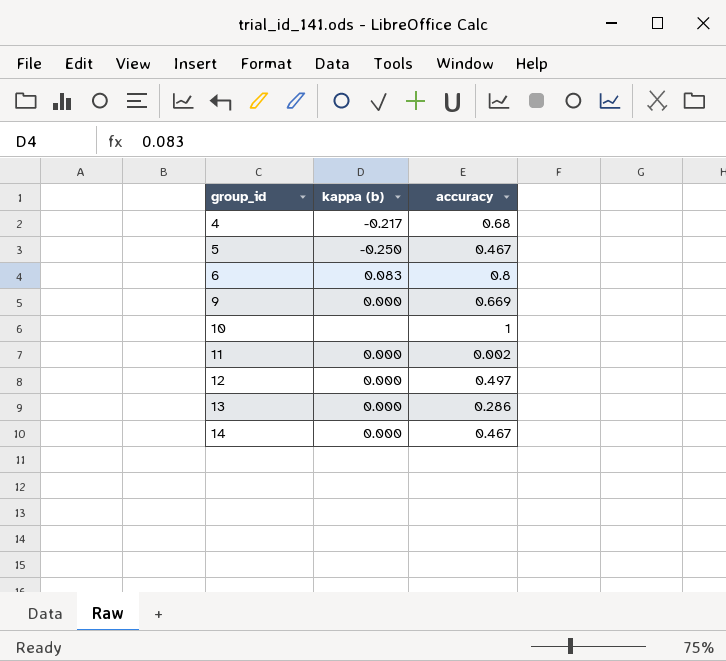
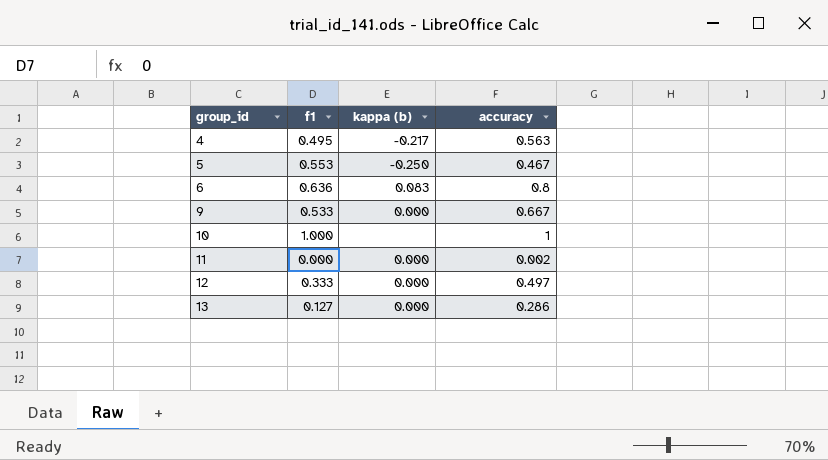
column f1 | position: none -> 2
row 14: 0.000 | 0.467 -> none
4 | accuracy: 0.68 -> 0.563
9 | accuracy: 0.669 -> 0.667

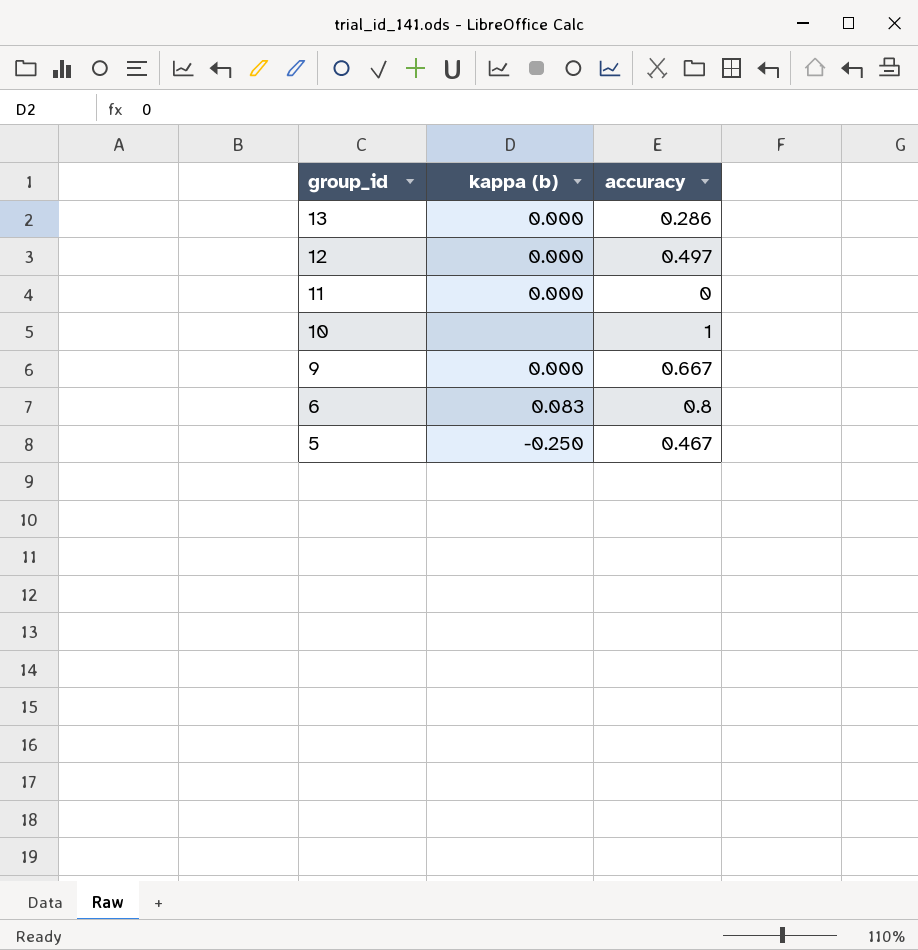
row order: group_id ascending -> group_id descending
column f1 | position: 2 -> none
row 4: 0.495 | -0.217 | 0.563 -> none
11 | accuracy: 0.002 -> 0

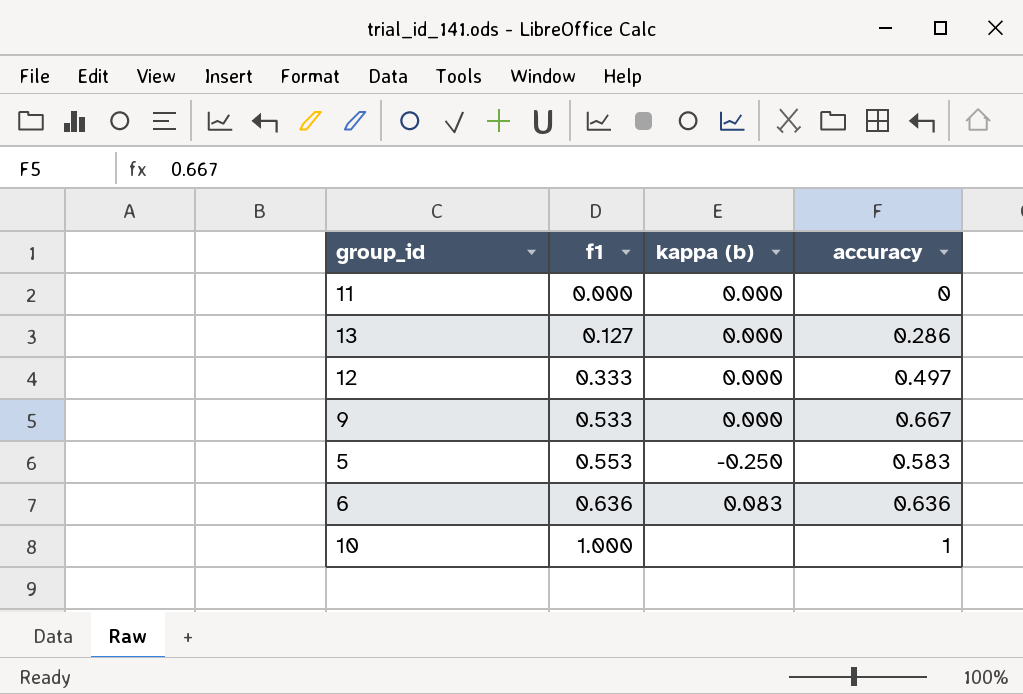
row order: group_id descending -> f1 ascending
column f1 | position: none -> 2
5 | accuracy: 0.467 -> 0.583
6 | accuracy: 0.8 -> 0.636

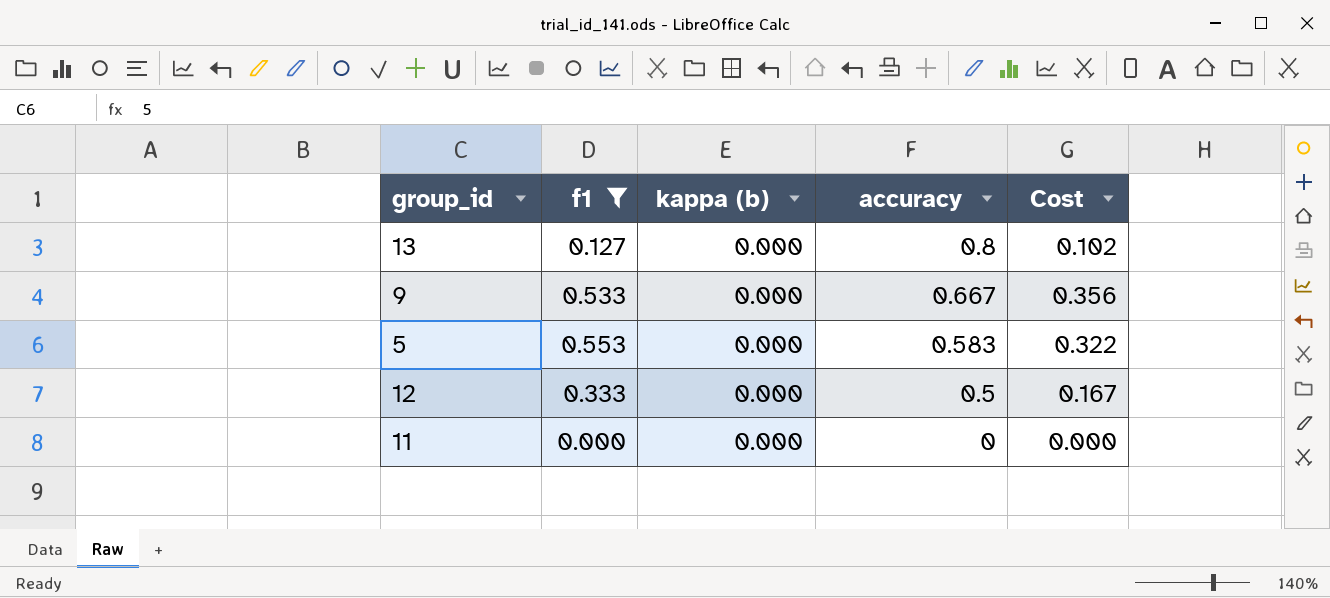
filter: none -> f1 <= 0.553
row order: f1 ascending -> accuracy descending
column Cost | formula: none -> [f1] * [accuracy]
13 | accuracy: 0.286 -> 0.8
5 | kappa (b): -0.250 -> 0.000
12 | accuracy: 0.497 -> 0.5

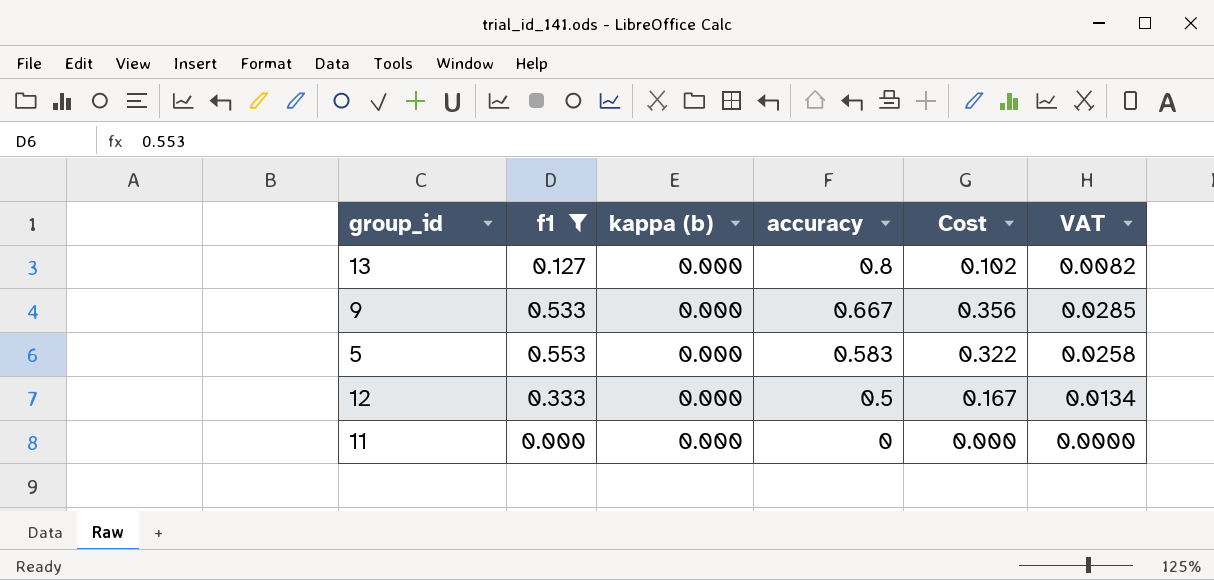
column VAT | formula: none -> [Cost] * 0.08

